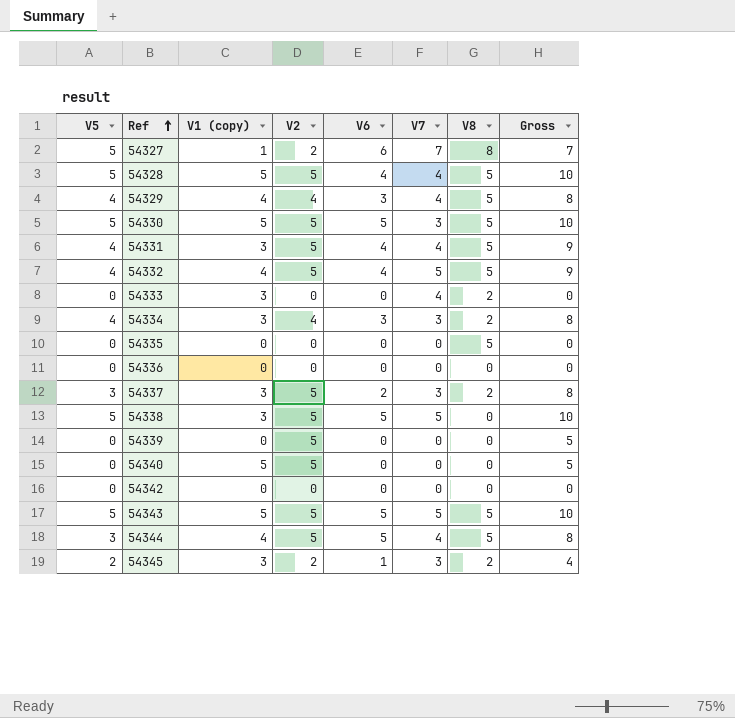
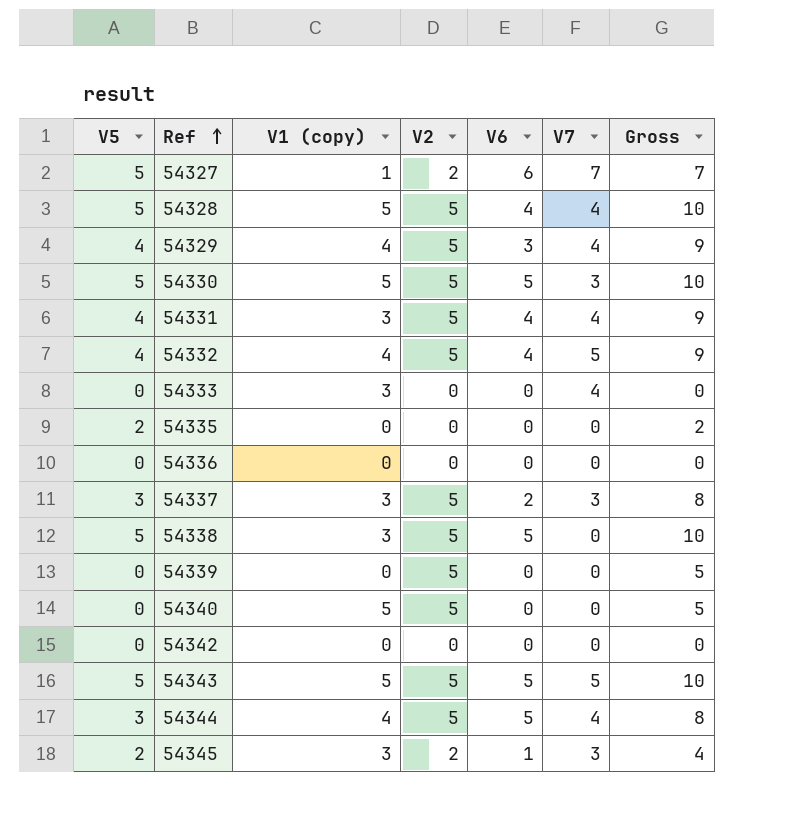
column V8 | position: 7 -> none
row 54334: 4 | 3 | 4 | 3 | 3 | 2 | 8 -> none
54329 | V2: 4 -> 5
54329 | Gross: 8 -> 9
54335 | V5: 0 -> 2
54335 | Gross: 0 -> 2
54338 | V7: 5 -> 0

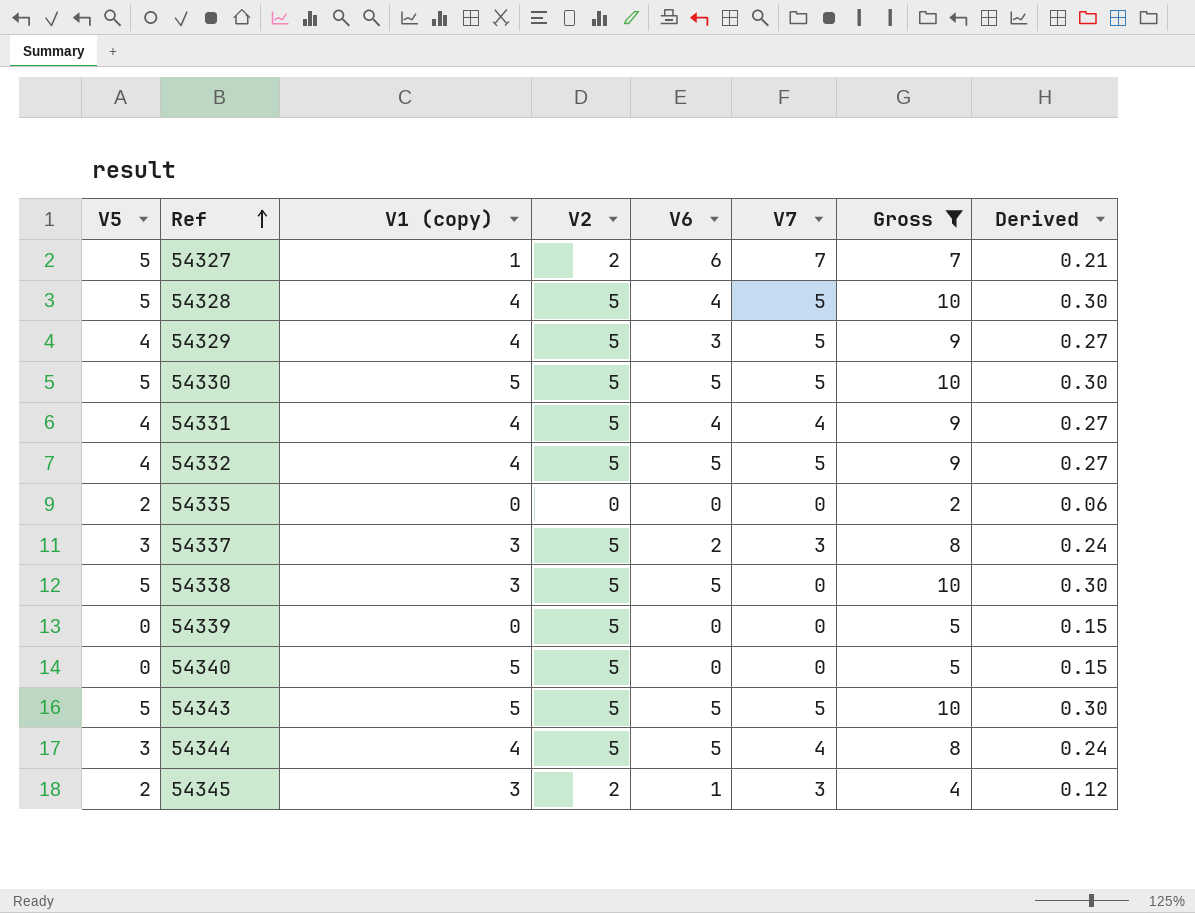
filter: none -> Gross != 0
column Derived | formula: none -> [Gross] * 0.03
54328 | V1 (copy): 5 -> 4
54328 | V7: 4 -> 5
54329 | V7: 4 -> 5
54330 | V7: 3 -> 5
54331 | V1 (copy): 3 -> 4
54332 | V6: 4 -> 5

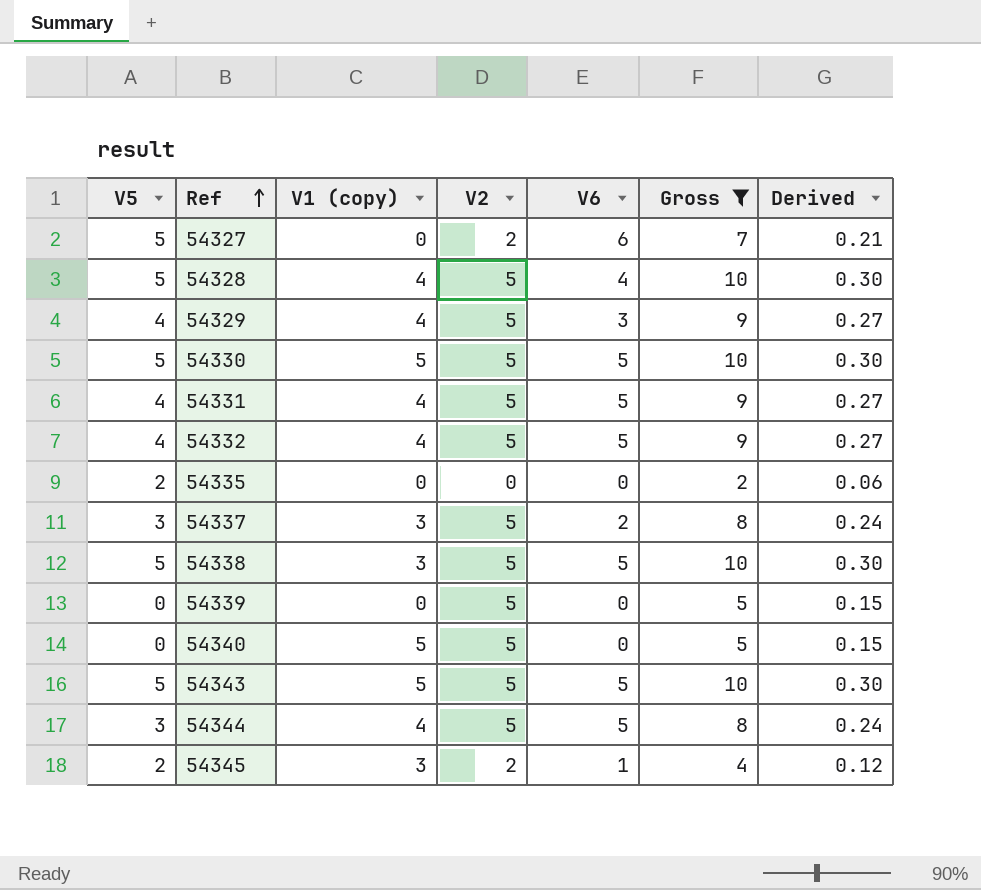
column V7 | position: 6 -> none
54327 | V1 (copy): 1 -> 0
54331 | V6: 4 -> 5

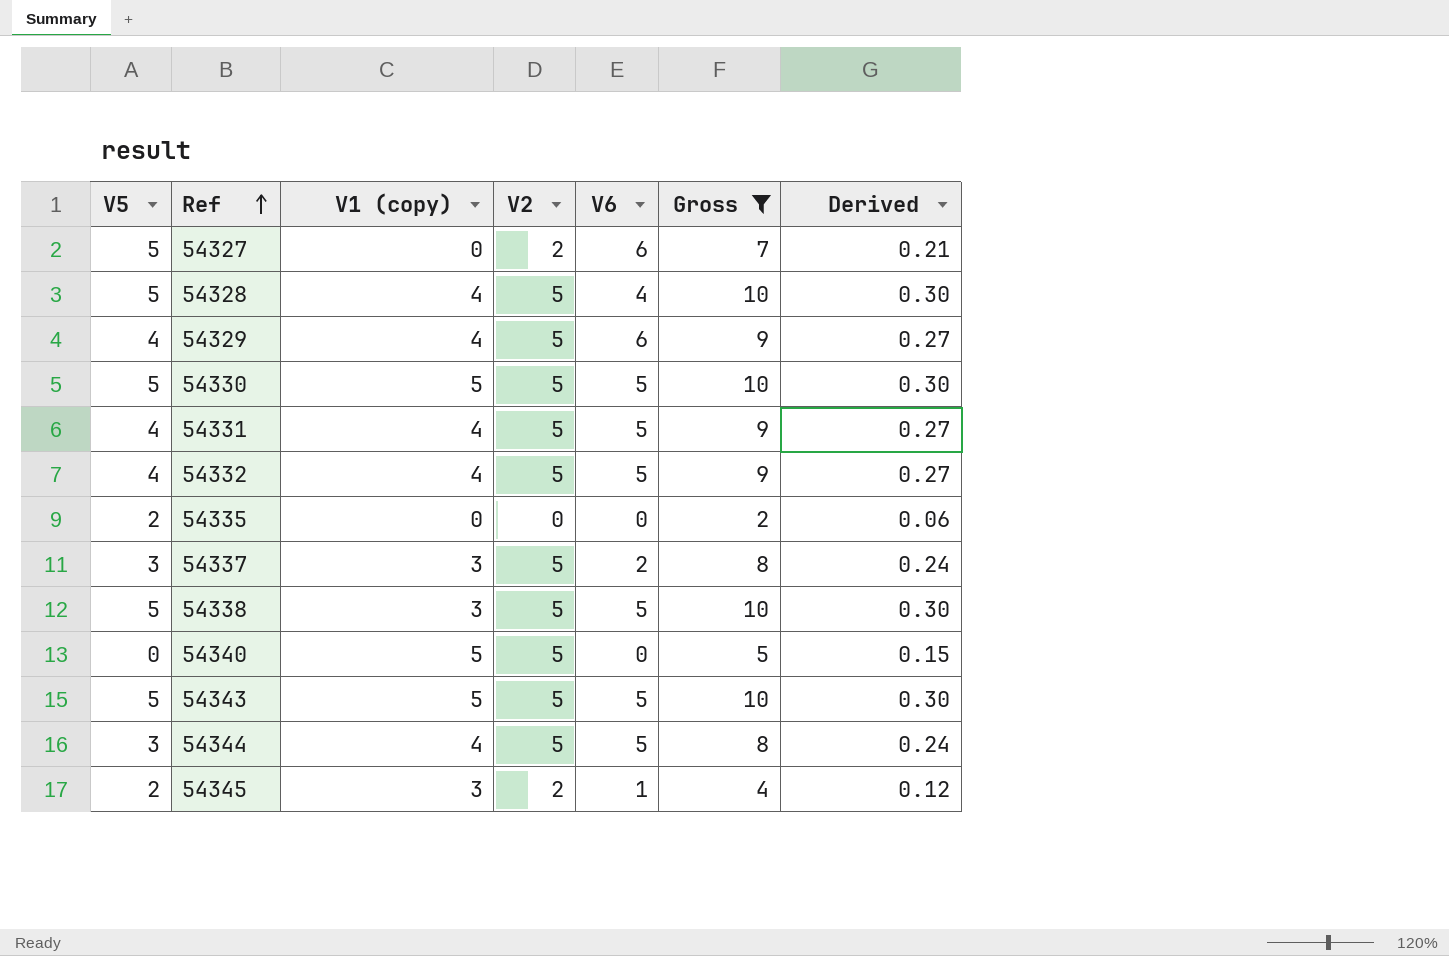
row 54339: 0 | 0 | 5 | 0 | 5 | 0.15 -> none
54329 | V6: 3 -> 6

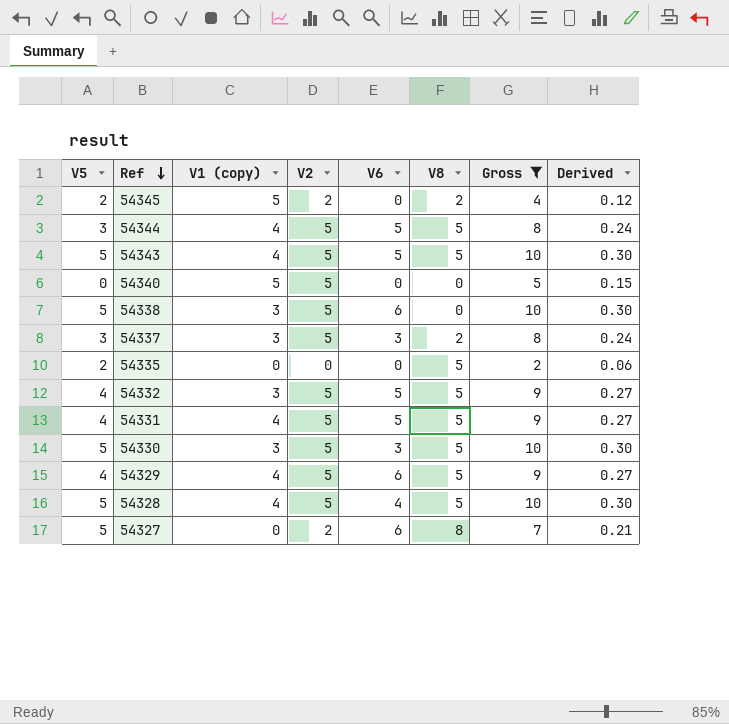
row order: Ref ascending -> Ref descending
column V8 | position: none -> 6
54345 | V1 (copy): 3 -> 5
54345 | V6: 1 -> 0
54343 | V1 (copy): 5 -> 4
54338 | V6: 5 -> 6
54337 | V6: 2 -> 3
54332 | V1 (copy): 4 -> 3
54330 | V1 (copy): 5 -> 3
54330 | V6: 5 -> 3

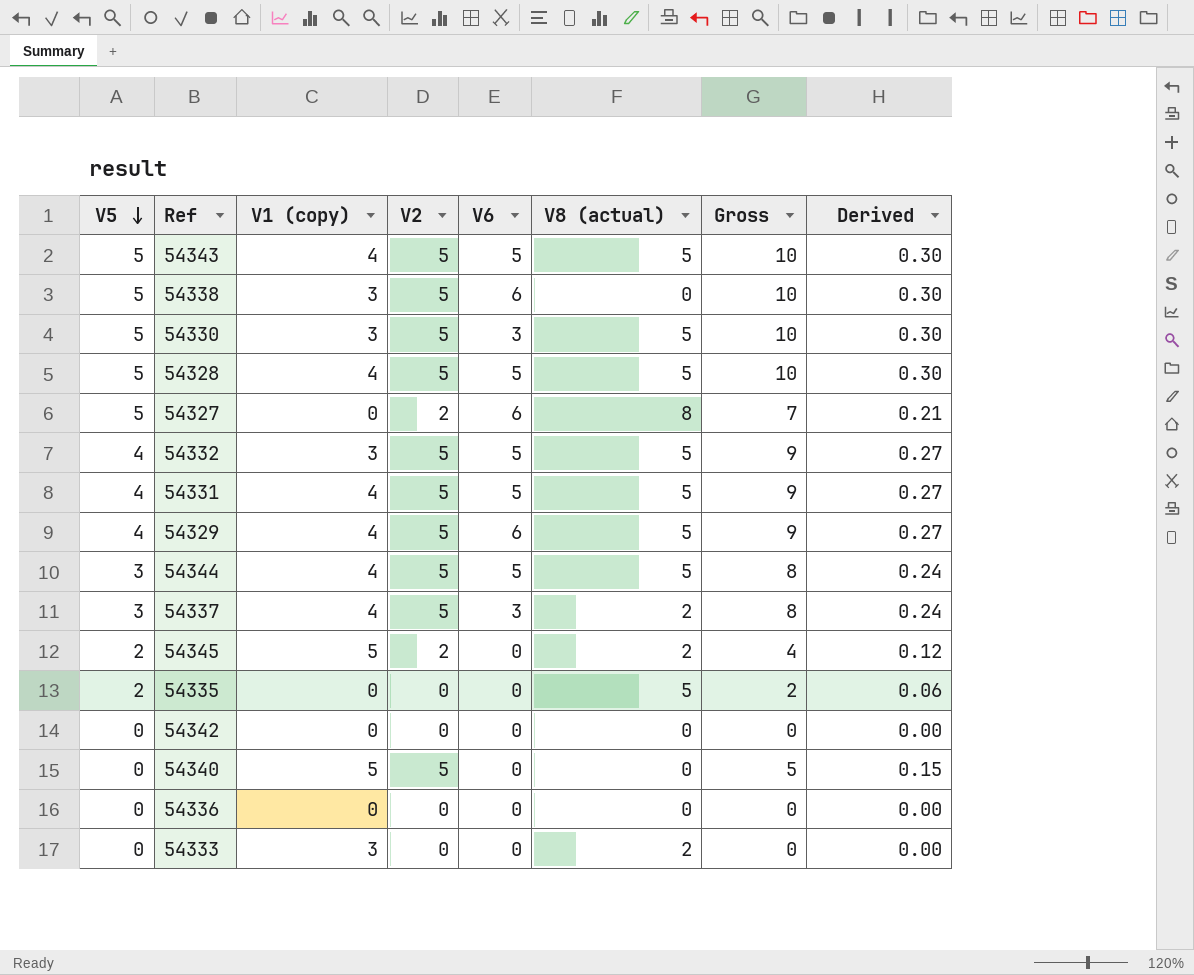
filter: Gross != 0 -> none
row order: Ref descending -> V5 descending
column name: V8 -> V8 (actual)
54328 | V6: 4 -> 5
54337 | V1 (copy): 3 -> 4

